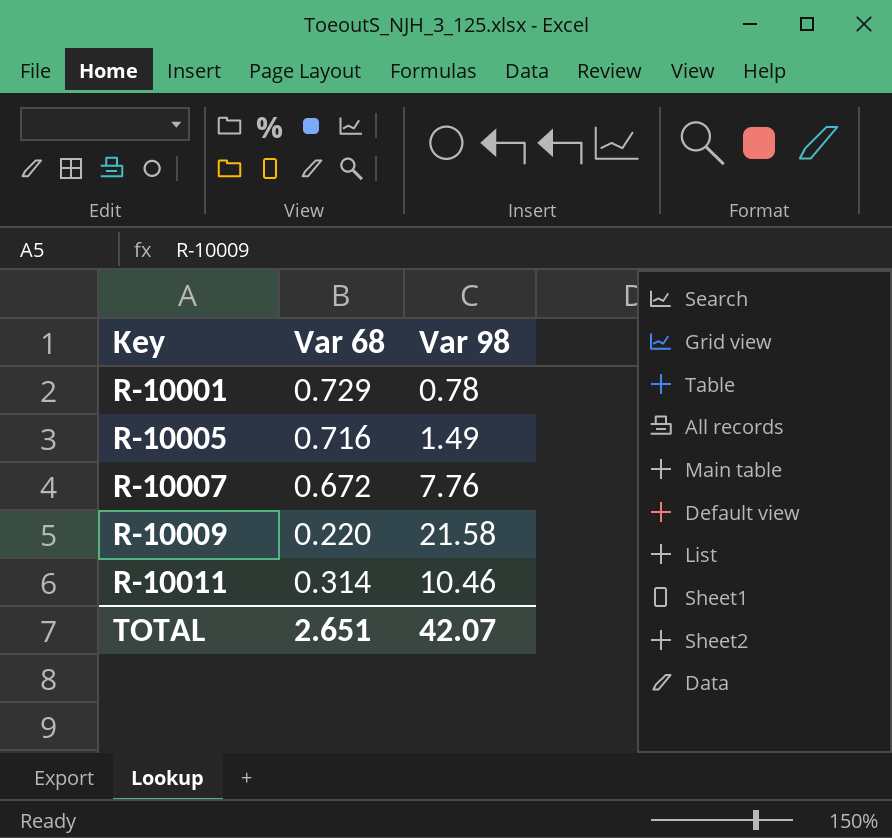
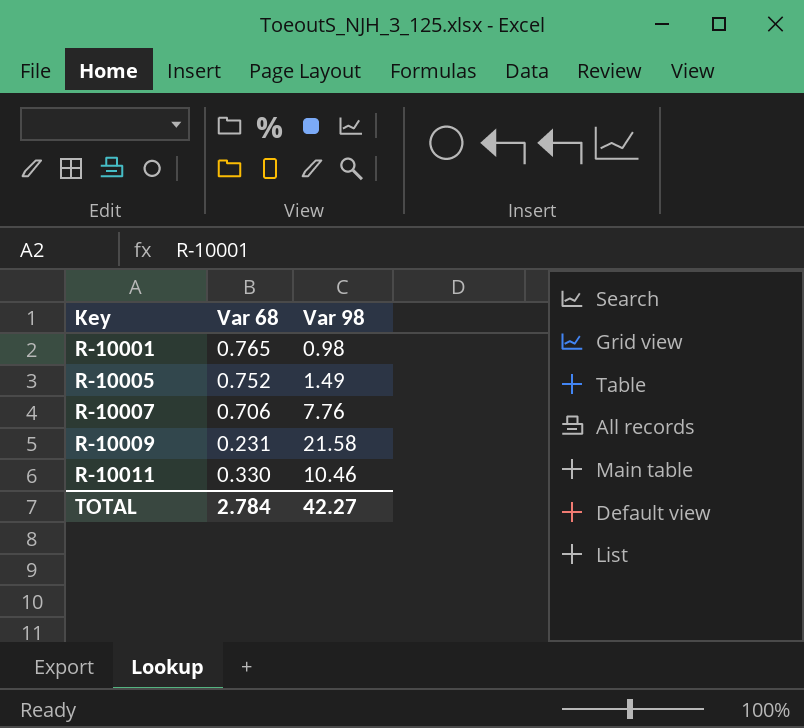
R-10001 | Var 68: 0.729 -> 0.765
R-10001 | Var 98: 0.78 -> 0.98
R-10005 | Var 68: 0.716 -> 0.752
R-10007 | Var 68: 0.672 -> 0.706
R-10009 | Var 68: 0.220 -> 0.231
R-10011 | Var 68: 0.314 -> 0.330
TOTAL | Var 68: 2.651 -> 2.784
TOTAL | Var 98: 42.07 -> 42.27

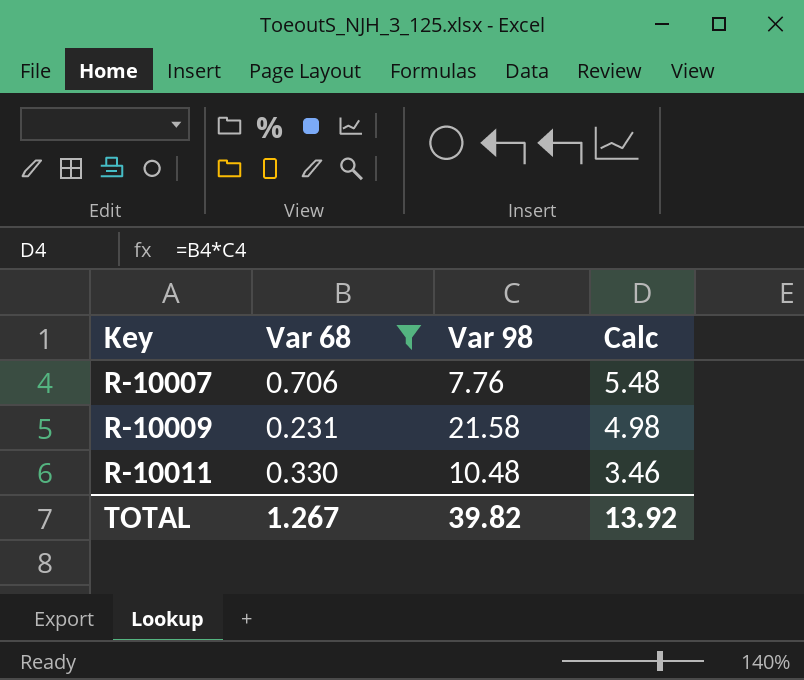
filter: none -> Var 68 <= 0.706
column Calc | formula: none -> [Var 68] * [Var 98]
R-10011 | Var 98: 10.46 -> 10.48
TOTAL | Var 68: 2.784 -> 1.267
TOTAL | Var 98: 42.27 -> 39.82

